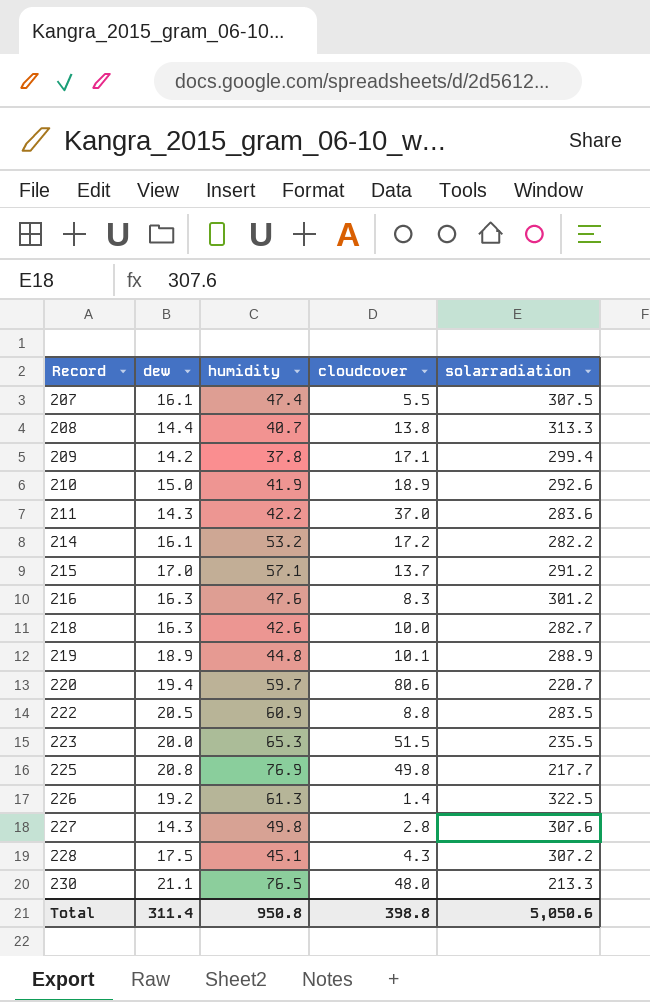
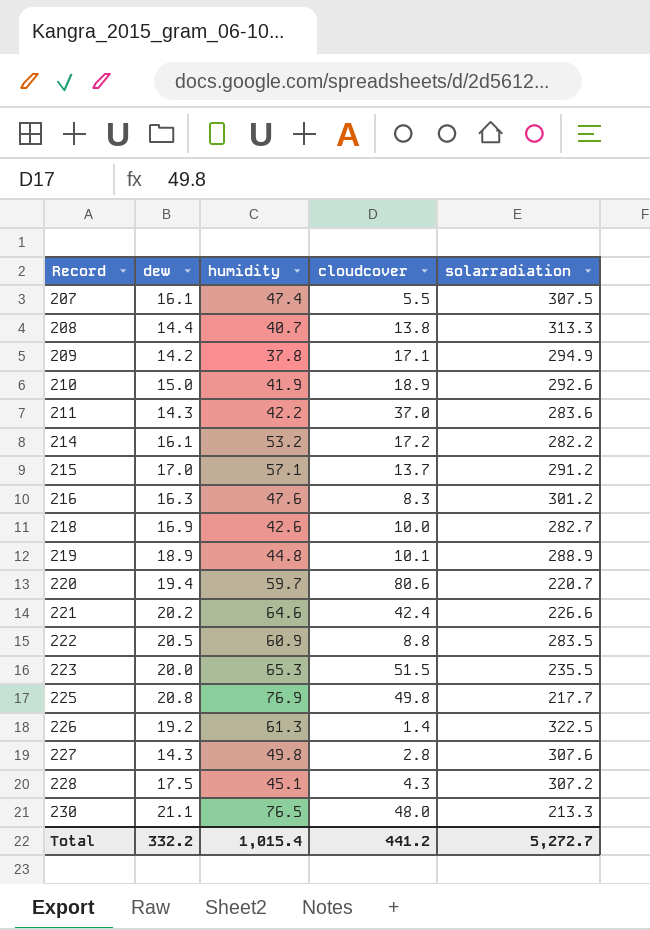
209 | solarradiation: 299.4 -> 294.9
218 | dew: 16.3 -> 16.9
row 221: none -> 20.2 | 64.6 | 42.4 | 226.6
Total | dew: 311.4 -> 332.2
Total | humidity: 950.8 -> 1,015.4
Total | cloudcover: 398.8 -> 441.2
Total | solarradiation: 5,050.6 -> 5,272.7

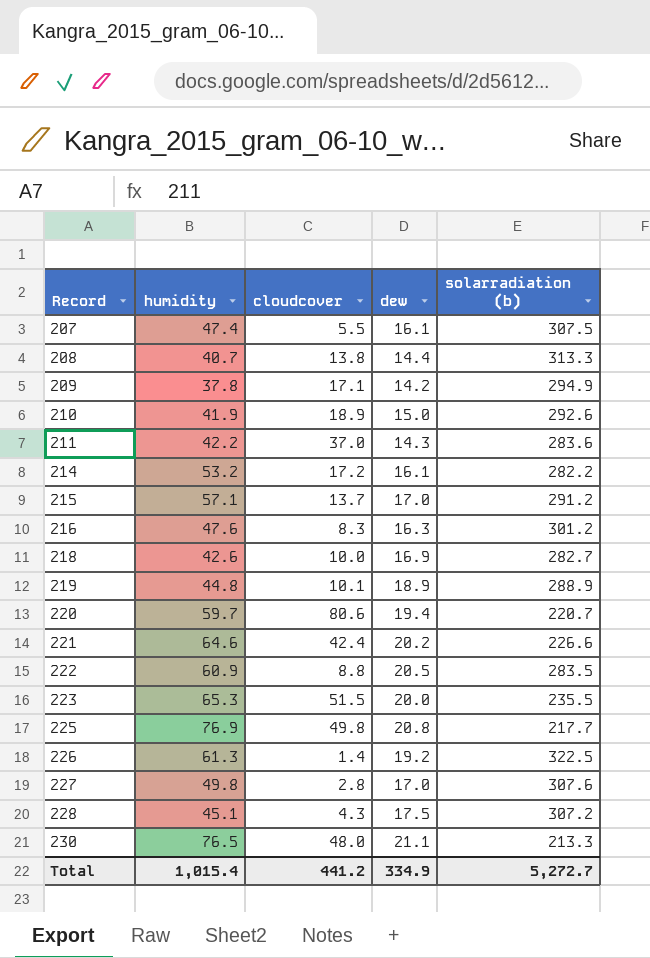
column dew | position: 2 -> 4
column name: solarradiation -> solarradiation (b)
227 | dew: 14.3 -> 17.0
Total | dew: 332.2 -> 334.9

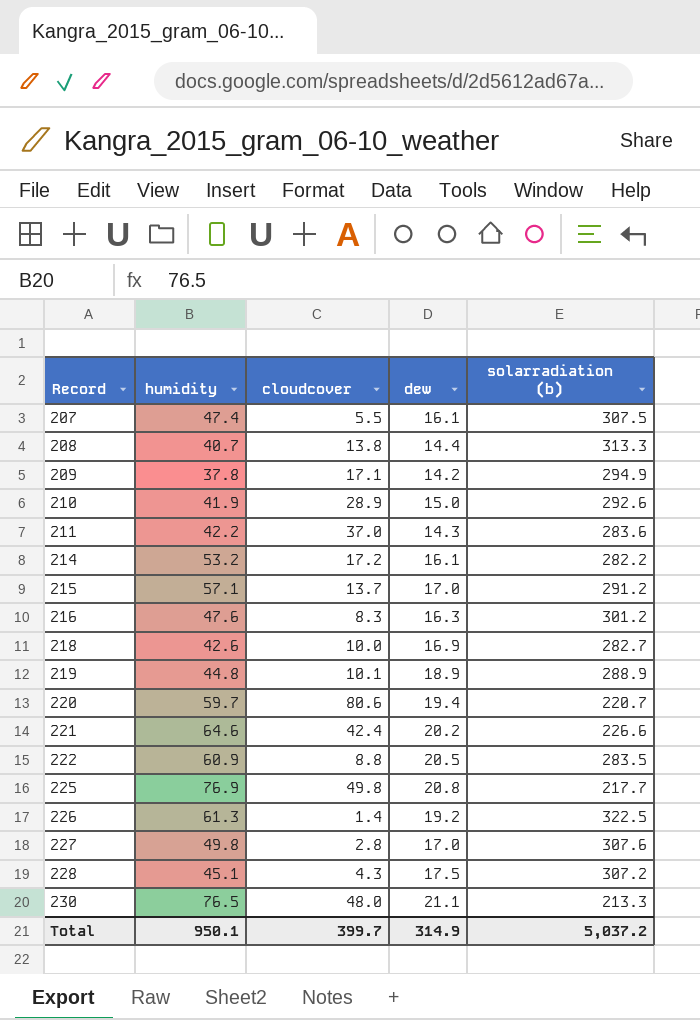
row 223: 65.3 | 51.5 | 20.0 | 235.5 -> none
210 | cloudcover: 18.9 -> 28.9
Total | humidity: 1,015.4 -> 950.1
Total | cloudcover: 441.2 -> 399.7
Total | dew: 334.9 -> 314.9
Total | solarradiation (b): 5,272.7 -> 5,037.2

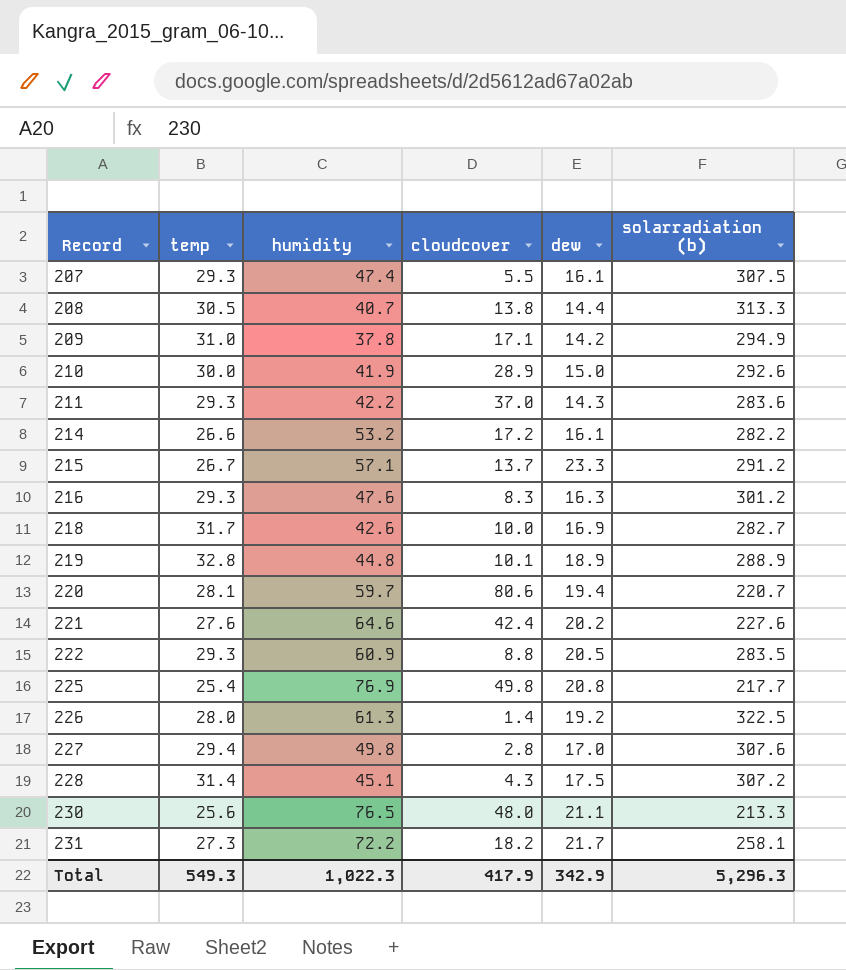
column temp | position: none -> 2
215 | dew: 17.0 -> 23.3
221 | solarradiation (b): 226.6 -> 227.6
row 231: none -> 27.3 | 72.2 | 18.2 | 21.7 | 258.1
Total | humidity: 950.1 -> 1,022.3
Total | cloudcover: 399.7 -> 417.9
Total | dew: 314.9 -> 342.9
Total | solarradiation (b): 5,037.2 -> 5,296.3

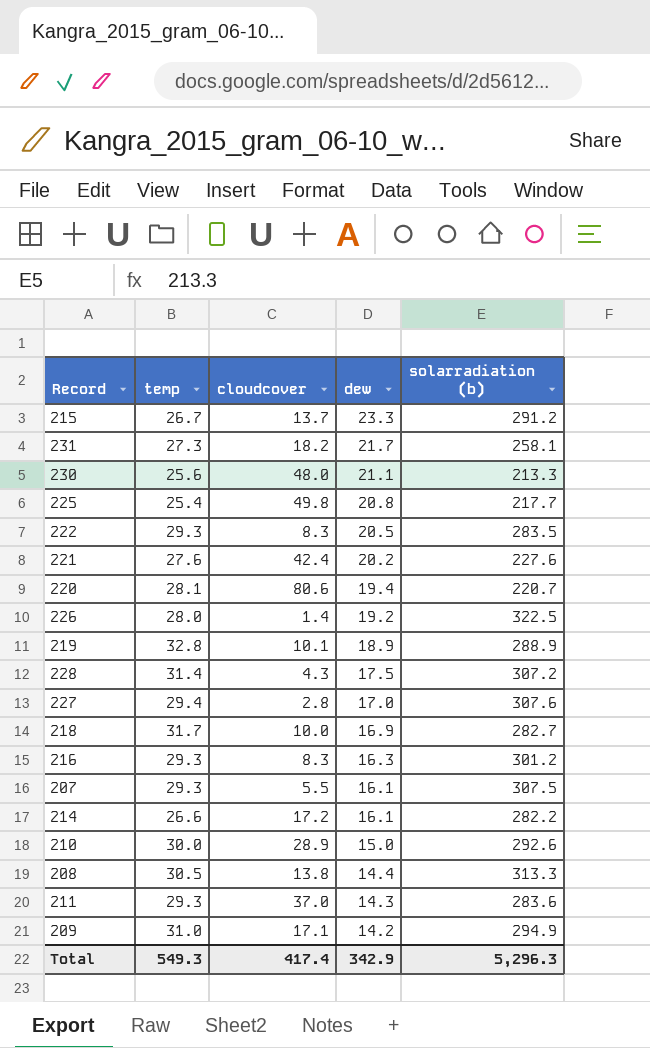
row order: Record ascending -> dew descending
column humidity | position: 3 -> none
222 | cloudcover: 8.8 -> 8.3
Total | cloudcover: 417.9 -> 417.4

